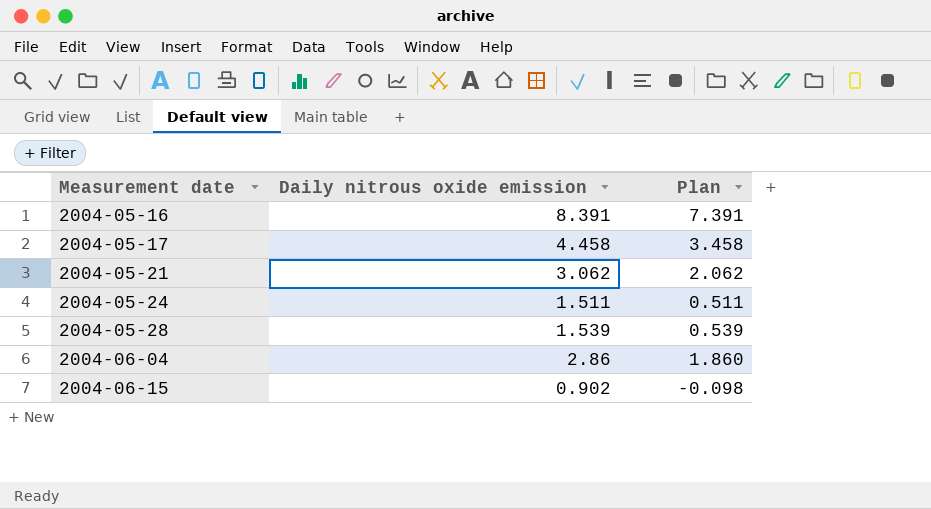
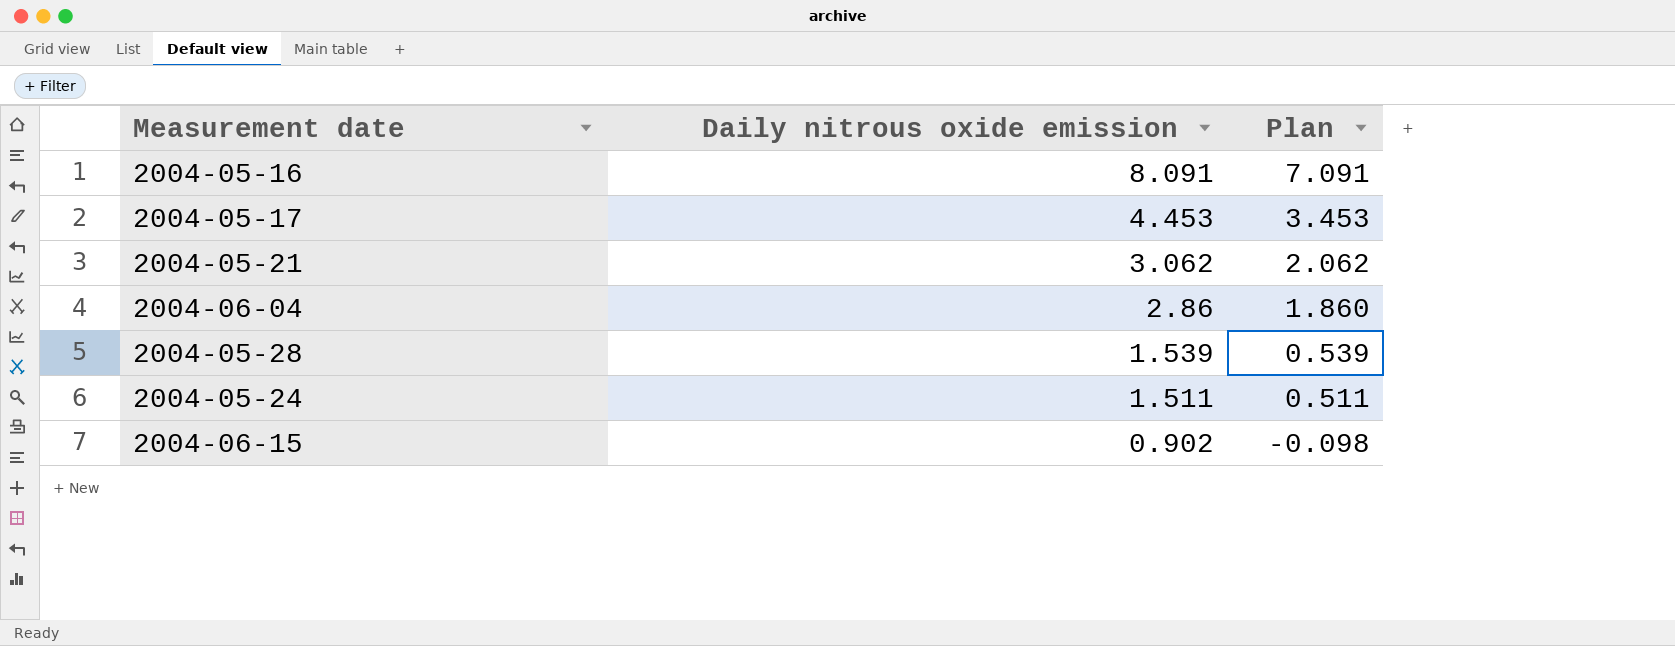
row order: Measurement date ascending -> Daily nitrous oxide emission descending
2004-05-16 | Daily nitrous oxide emission: 8.391 -> 8.091
2004-05-16 | Plan: 7.391 -> 7.091
2004-05-17 | Daily nitrous oxide emission: 4.458 -> 4.453
2004-05-17 | Plan: 3.458 -> 3.453

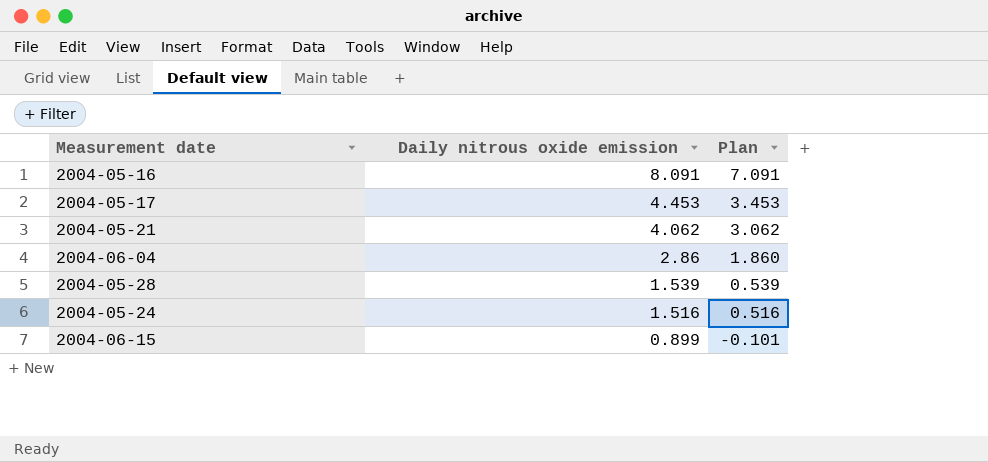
2004-05-21 | Daily nitrous oxide emission: 3.062 -> 4.062
2004-05-21 | Plan: 2.062 -> 3.062
2004-05-24 | Daily nitrous oxide emission: 1.511 -> 1.516
2004-05-24 | Plan: 0.511 -> 0.516
2004-06-15 | Daily nitrous oxide emission: 0.902 -> 0.899
2004-06-15 | Plan: -0.098 -> -0.101

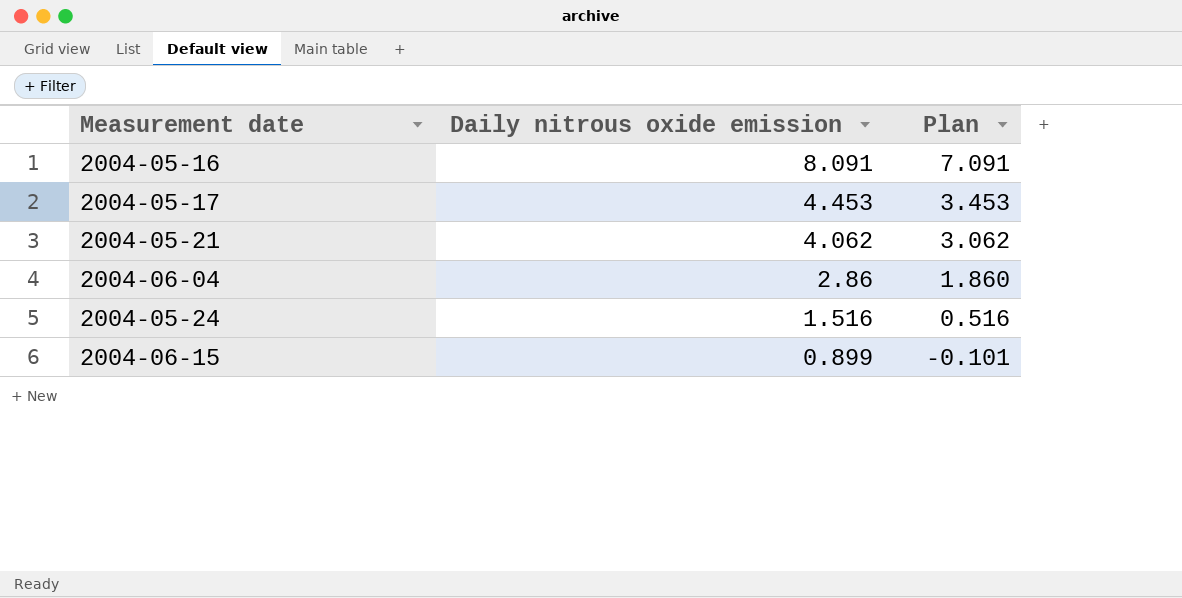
row 2004-05-28: 1.539 | 0.539 -> none

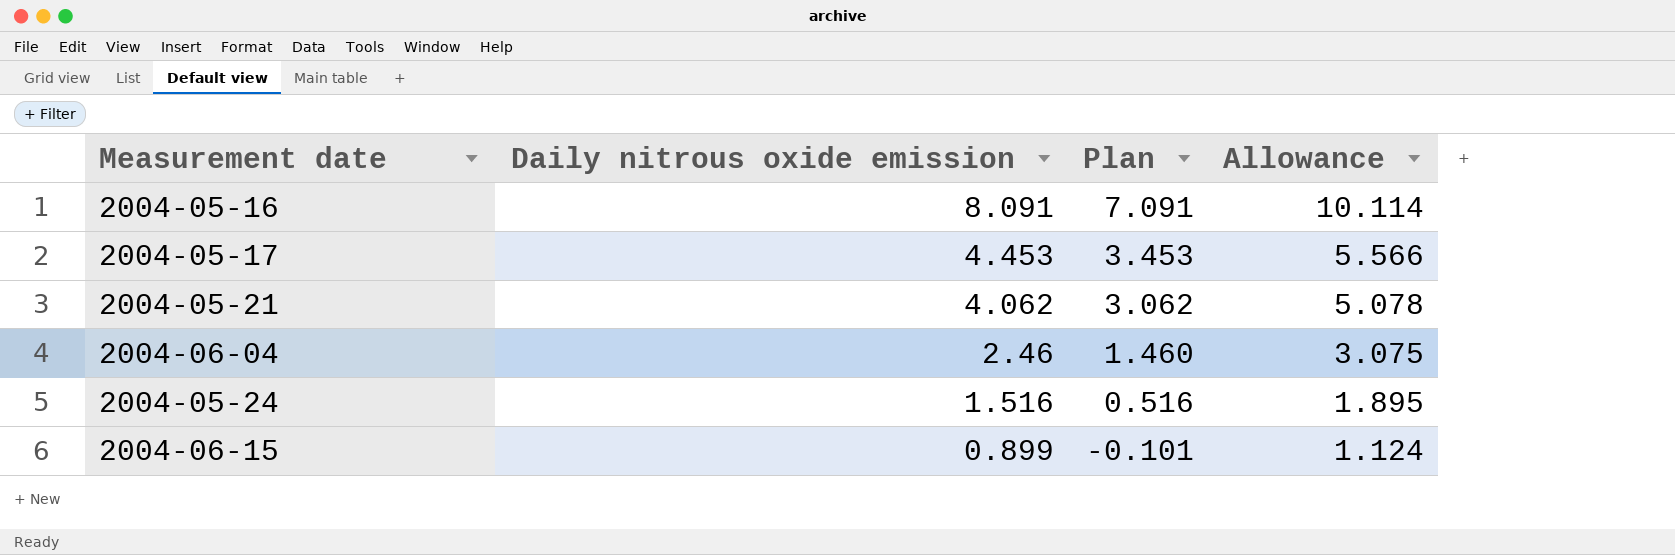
column Allowance | formula: none -> [Daily nitrous oxide emission] * 1.25
2004-06-04 | Daily nitrous oxide emission: 2.86 -> 2.46
2004-06-04 | Plan: 1.860 -> 1.460

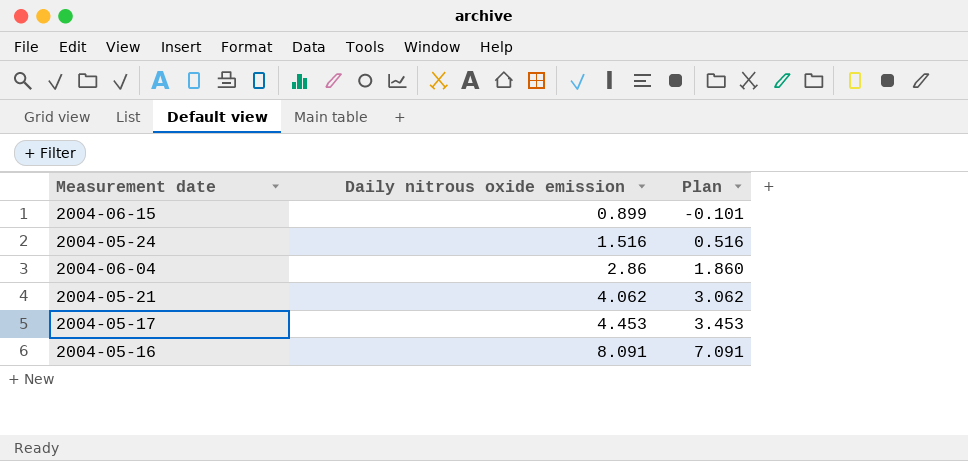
row order: Daily nitrous oxide emission descending -> Daily nitrous oxide emission ascending
column Allowance | formula: [Daily nitrous oxide emission] * 1.25 -> none
2004-06-04 | Daily nitrous oxide emission: 2.46 -> 2.86
2004-06-04 | Plan: 1.460 -> 1.860

